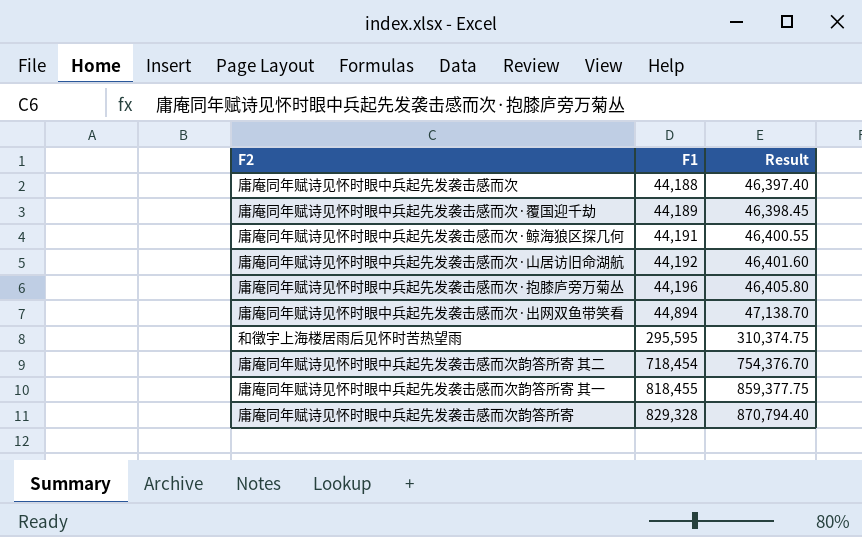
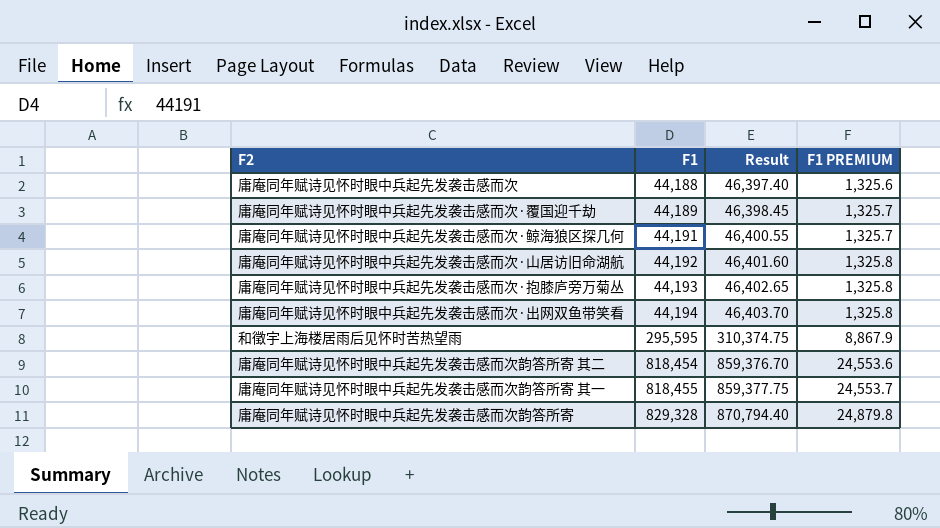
column F1 PREMIUM | formula: none -> [F1] * 0.03
庸庵同年赋诗见怀时眼中兵起先发袭击感而次·抱膝庐旁万菊丛 | F1: 44,196 -> 44,193
庸庵同年赋诗见怀时眼中兵起先发袭击感而次·抱膝庐旁万菊丛 | Result: 46,405.80 -> 46,402.65
庸庵同年赋诗见怀时眼中兵起先发袭击感而次·出网双鱼带笑看 | F1: 44,894 -> 44,194
庸庵同年赋诗见怀时眼中兵起先发袭击感而次·出网双鱼带笑看 | Result: 47,138.70 -> 46,403.70
庸庵同年赋诗见怀时眼中兵起先发袭击感而次韵答所寄 其二 | F1: 718,454 -> 818,454
庸庵同年赋诗见怀时眼中兵起先发袭击感而次韵答所寄 其二 | Result: 754,376.70 -> 859,376.70

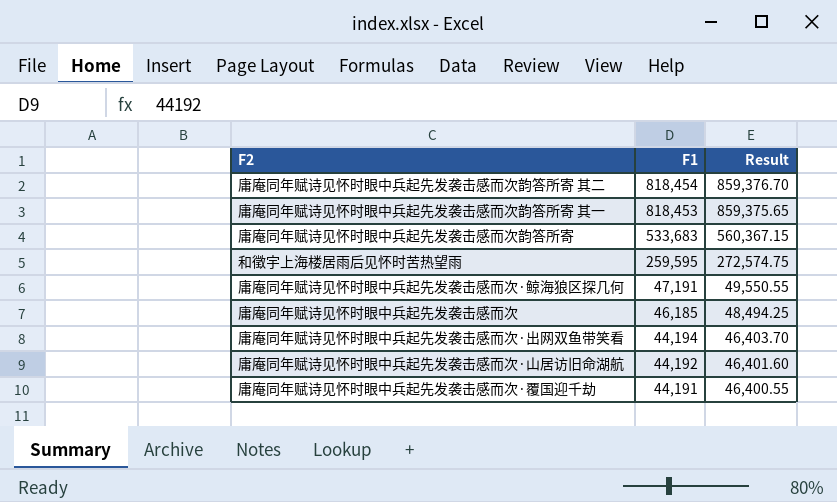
row order: F1 ascending -> F1 descending
column F1 PREMIUM | formula: [F1] * 0.03 -> none
row 庸庵同年赋诗见怀时眼中兵起先发袭击感而次·抱膝庐旁万菊丛: 44,193 | 46,402.65 | 1,325.8 -> none
庸庵同年赋诗见怀时眼中兵起先发袭击感而次韵答所寄 其一 | F1: 818,455 -> 818,453
庸庵同年赋诗见怀时眼中兵起先发袭击感而次韵答所寄 其一 | Result: 859,377.75 -> 859,375.65
庸庵同年赋诗见怀时眼中兵起先发袭击感而次韵答所寄 | F1: 829,328 -> 533,683
庸庵同年赋诗见怀时眼中兵起先发袭击感而次韵答所寄 | Result: 870,794.40 -> 560,367.15
和徵宇上海楼居雨后见怀时苦热望雨 | F1: 295,595 -> 259,595
和徵宇上海楼居雨后见怀时苦热望雨 | Result: 310,374.75 -> 272,574.75
庸庵同年赋诗见怀时眼中兵起先发袭击感而次·鲸海狼区探几何 | F1: 44,191 -> 47,191
庸庵同年赋诗见怀时眼中兵起先发袭击感而次·鲸海狼区探几何 | Result: 46,400.55 -> 49,550.55
庸庵同年赋诗见怀时眼中兵起先发袭击感而次 | F1: 44,188 -> 46,185
庸庵同年赋诗见怀时眼中兵起先发袭击感而次 | Result: 46,397.40 -> 48,494.25
庸庵同年赋诗见怀时眼中兵起先发袭击感而次·覆国迎千劫 | F1: 44,189 -> 44,191
庸庵同年赋诗见怀时眼中兵起先发袭击感而次·覆国迎千劫 | Result: 46,398.45 -> 46,400.55

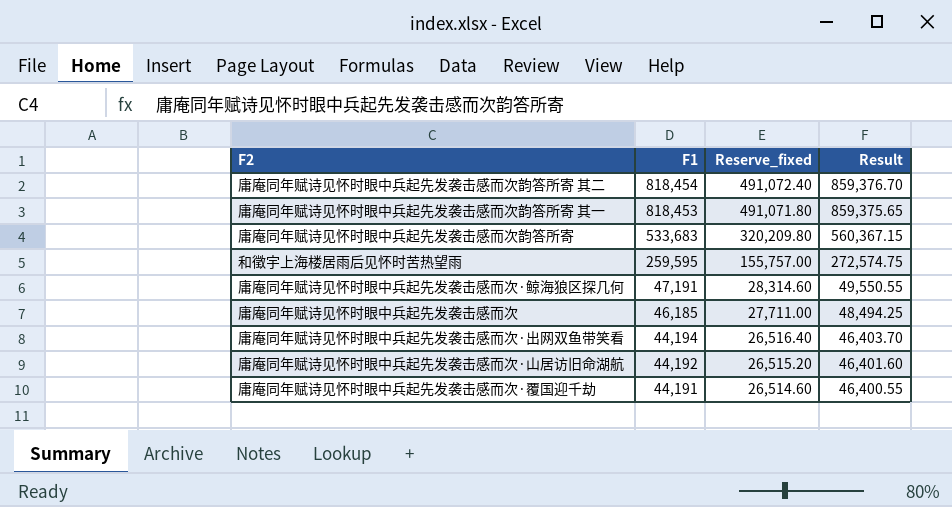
column Reserve_fixed | formula: none -> [F1] * 0.6

